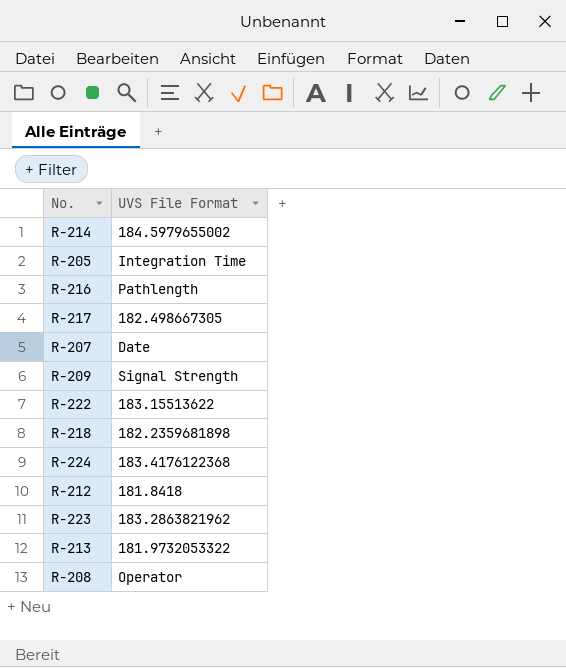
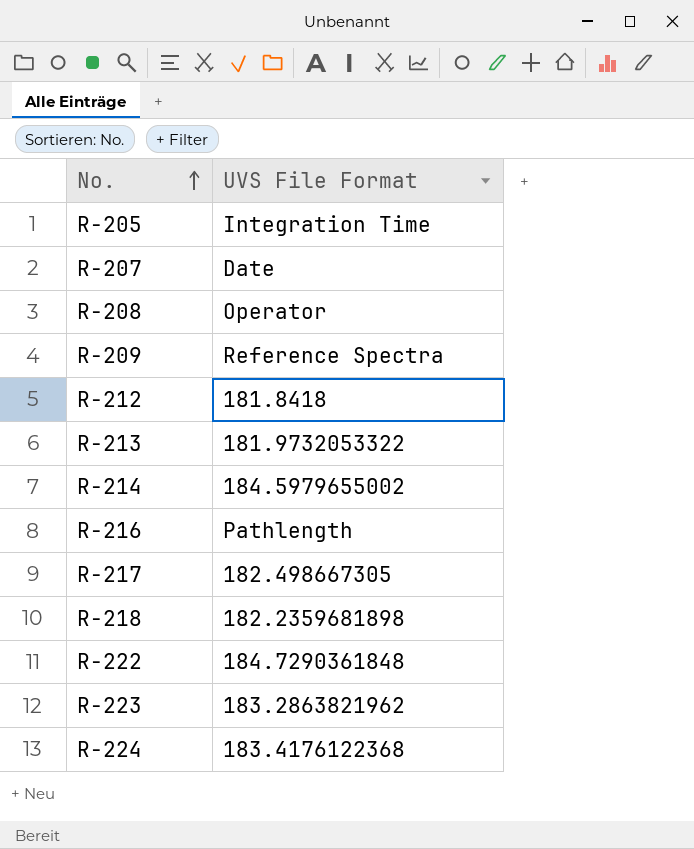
row order: none -> No. ascending
R-209 | UVS File Format: Signal Strength -> Reference Spectra
R-222 | UVS File Format: 183.15513622 -> 184.7290361848

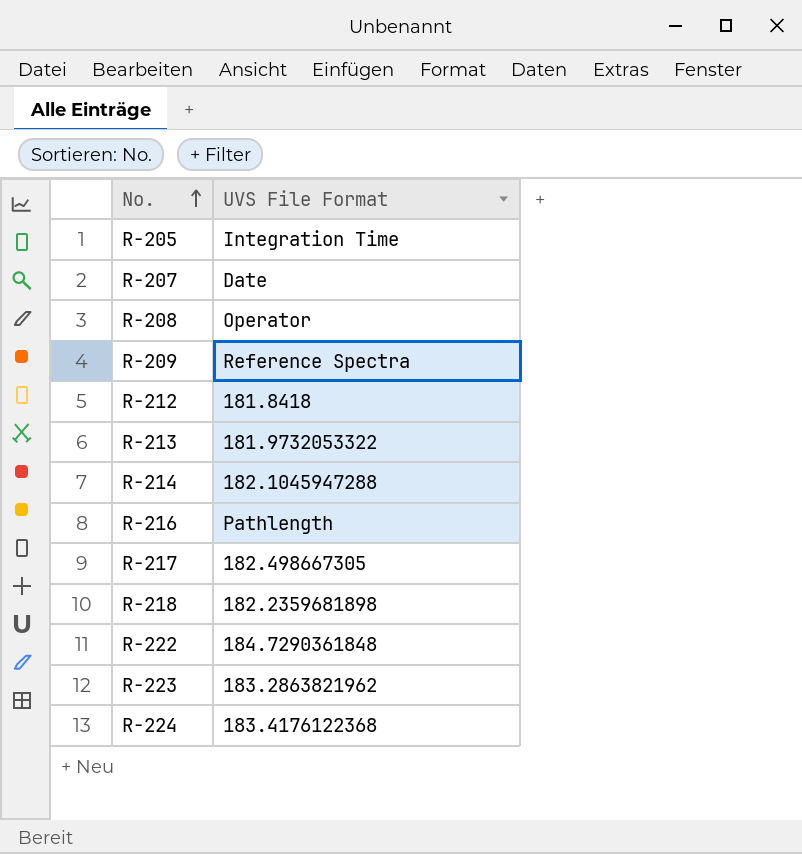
R-214 | UVS File Format: 184.5979655002 -> 182.1045947288

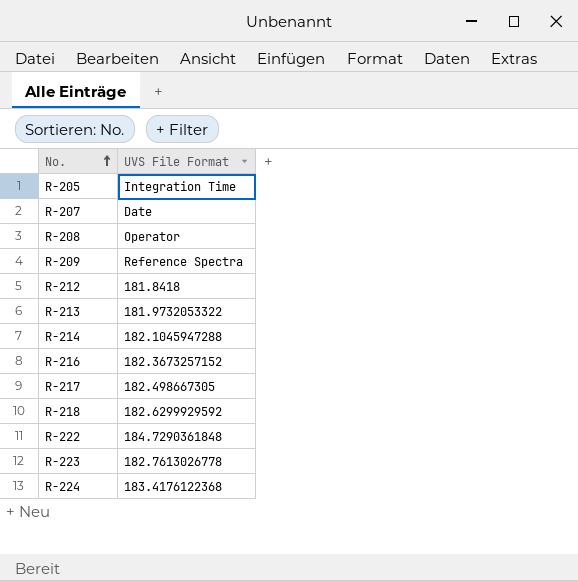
R-216 | UVS File Format: Pathlength -> 182.3673257152
R-218 | UVS File Format: 182.2359681898 -> 182.6299929592
R-223 | UVS File Format: 183.2863821962 -> 182.7613026778

